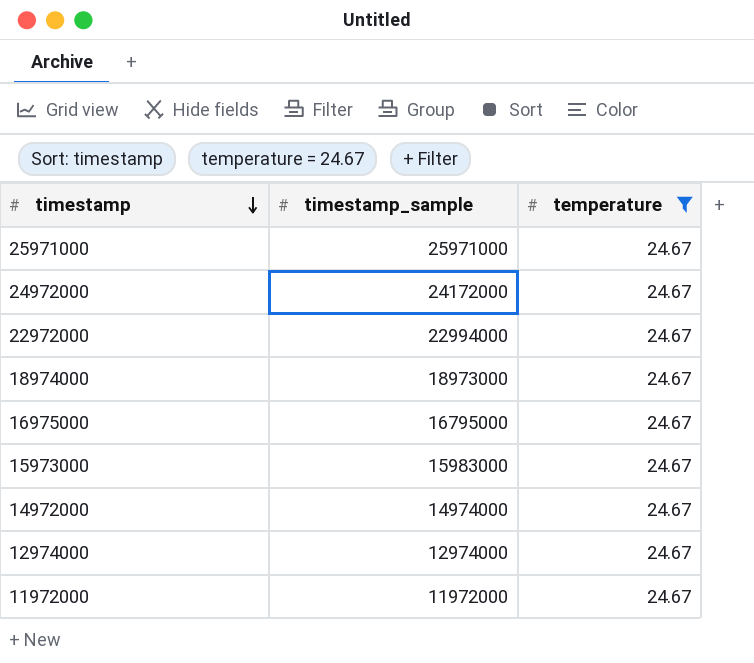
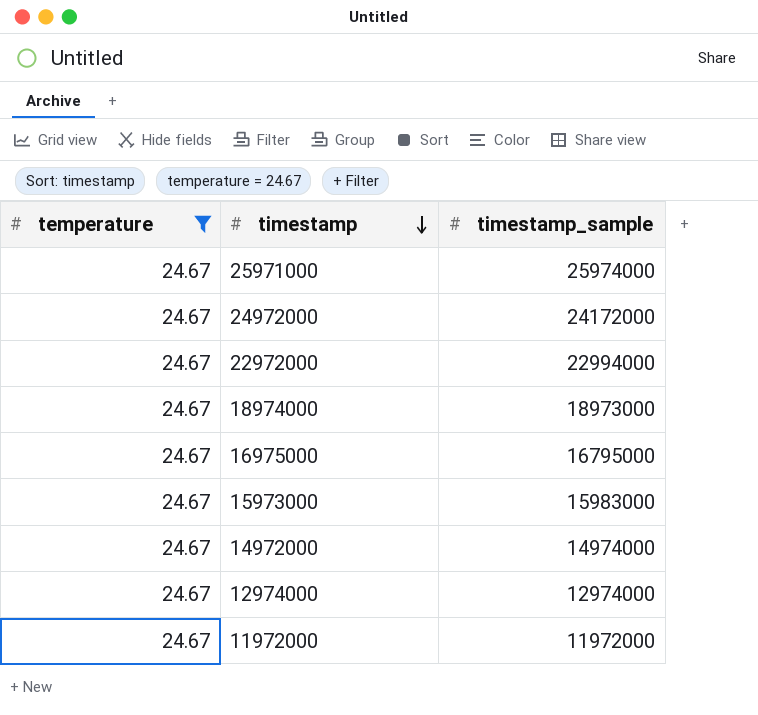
column temperature | position: 3 -> 1
25971000 | timestamp_sample: 25971000 -> 25974000

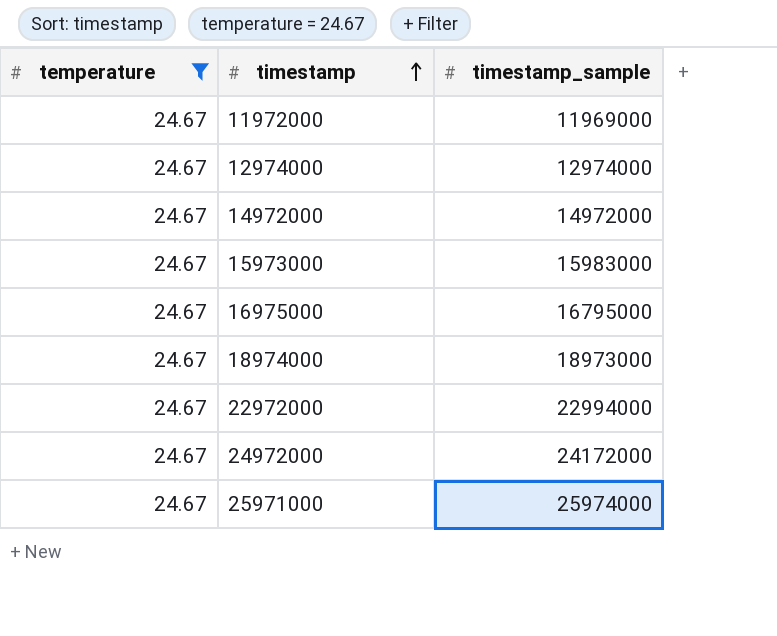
row order: timestamp descending -> timestamp ascending
11972000 | timestamp_sample: 11972000 -> 11969000
14972000 | timestamp_sample: 14974000 -> 14972000

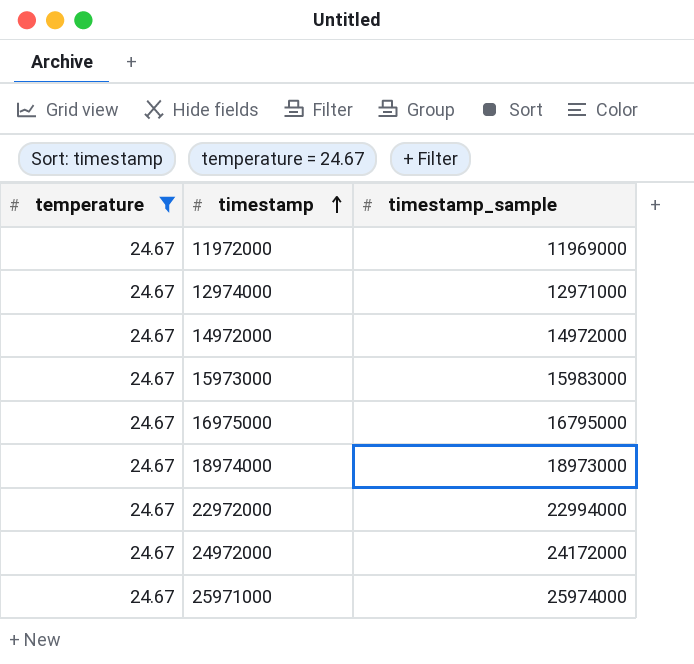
12974000 | timestamp_sample: 12974000 -> 12971000

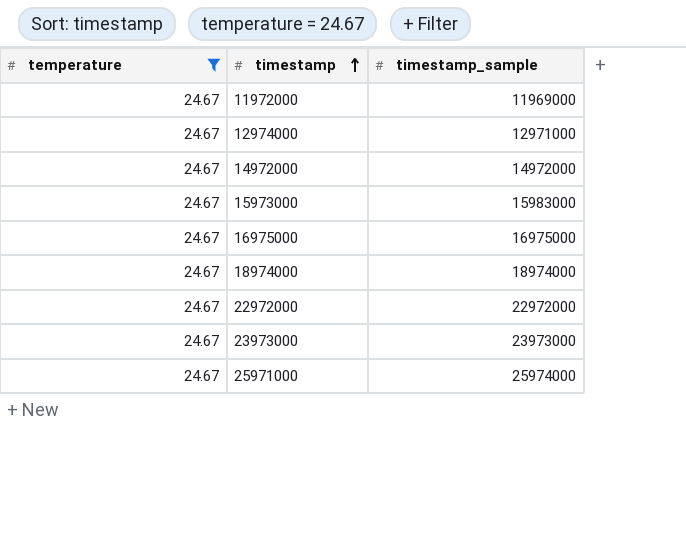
row 24972000: 24.67 | 24172000 -> none
16975000 | timestamp_sample: 16795000 -> 16975000
18974000 | timestamp_sample: 18973000 -> 18974000
22972000 | timestamp_sample: 22994000 -> 22972000
row 23973000: none -> 24.67 | 23973000

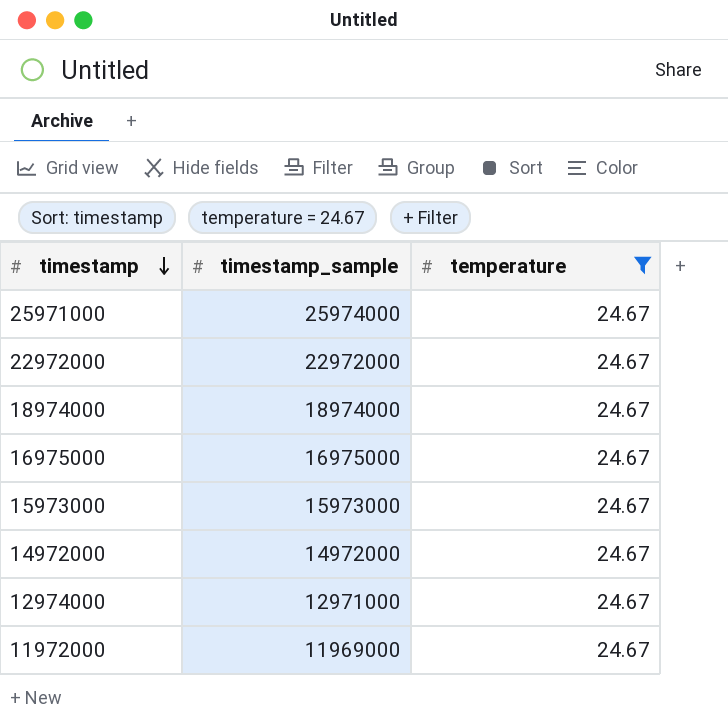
row order: timestamp ascending -> timestamp descending
column temperature | position: 1 -> 3
row 23973000: 24.67 | 23973000 -> none
15973000 | timestamp_sample: 15983000 -> 15973000

